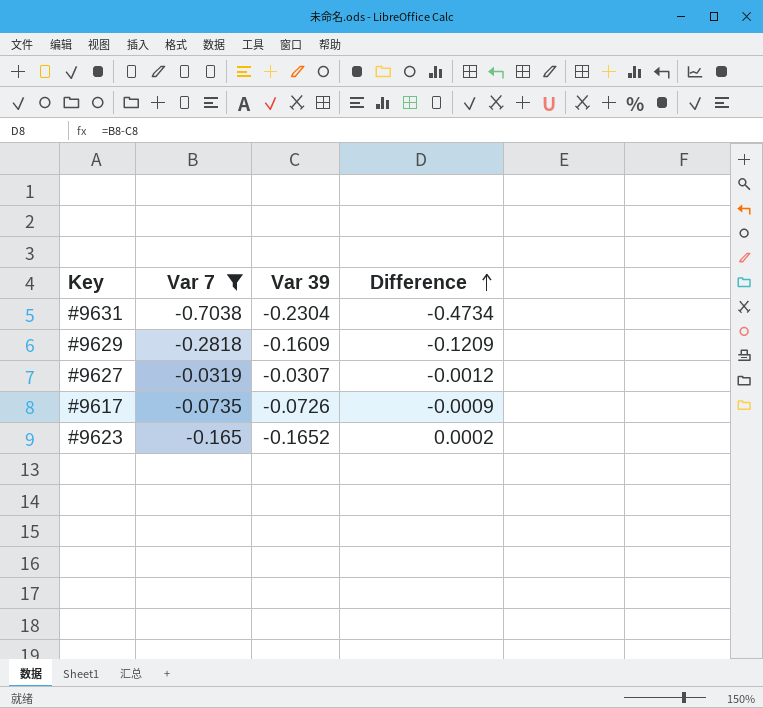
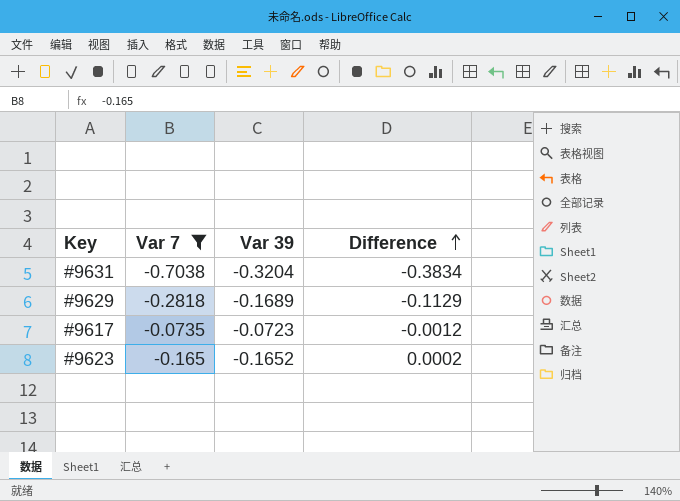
row #9627: -0.0319 | -0.0307 | -0.0012 -> none
#9631 | Var 39: -0.2304 -> -0.3204
#9631 | Difference: -0.4734 -> -0.3834
#9629 | Var 39: -0.1609 -> -0.1689
#9629 | Difference: -0.1209 -> -0.1129
#9617 | Var 39: -0.0726 -> -0.0723
#9617 | Difference: -0.0009 -> -0.0012

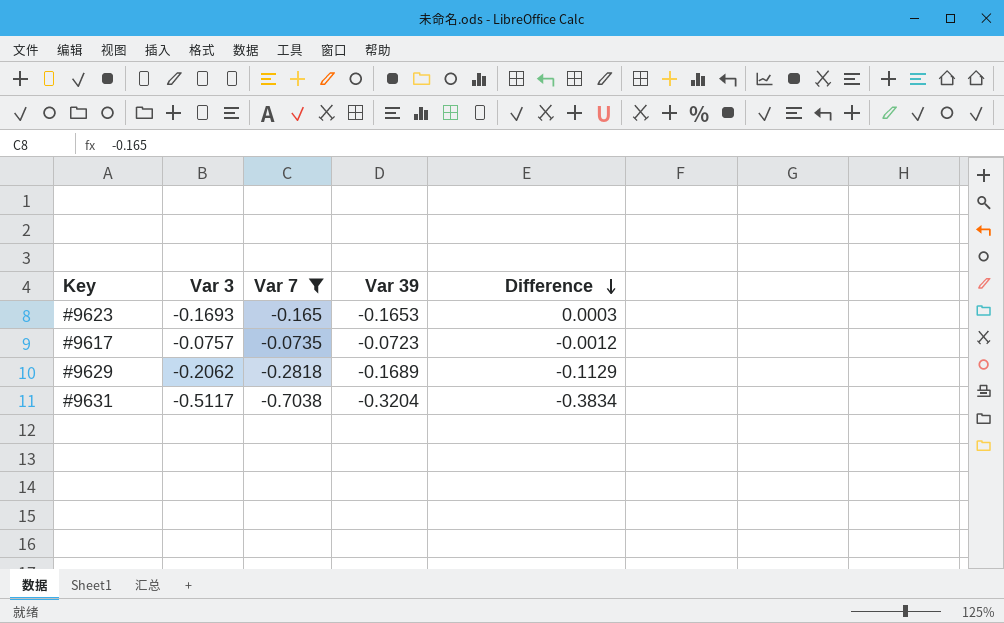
row order: Difference ascending -> Difference descending
column Var 3 | position: none -> 2
#9623 | Var 39: -0.1652 -> -0.1653
#9623 | Difference: 0.0002 -> 0.0003

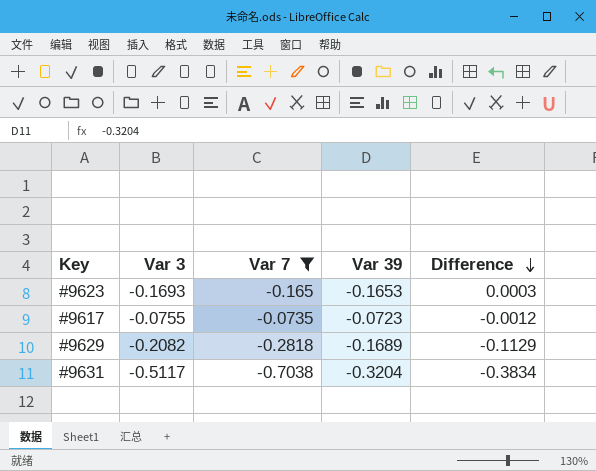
#9617 | Var 3: -0.0757 -> -0.0755
#9629 | Var 3: -0.2062 -> -0.2082

